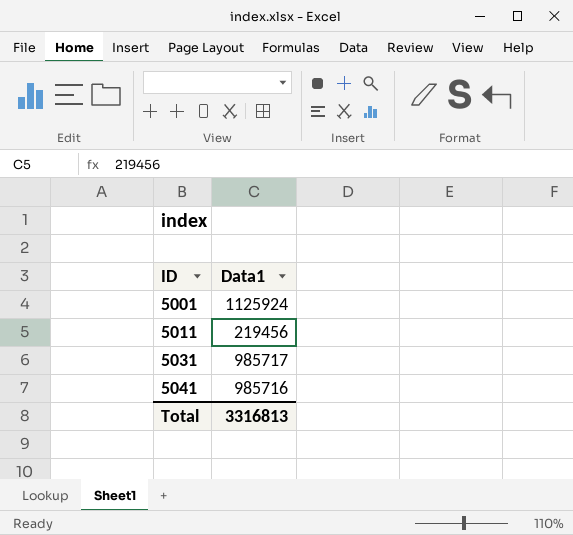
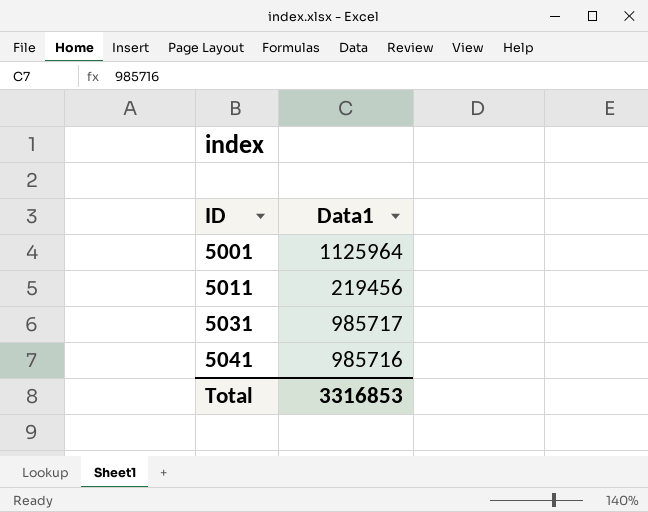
5001 | Data1: 1125924 -> 1125964
Total | Data1: 3316813 -> 3316853

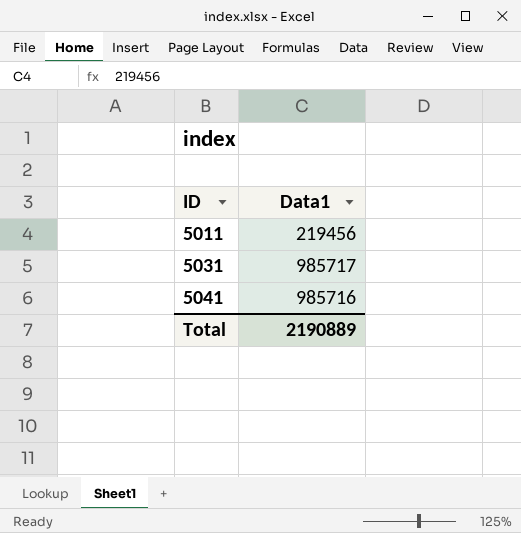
row 5001: 1125964 -> none
Total | Data1: 3316853 -> 2190889

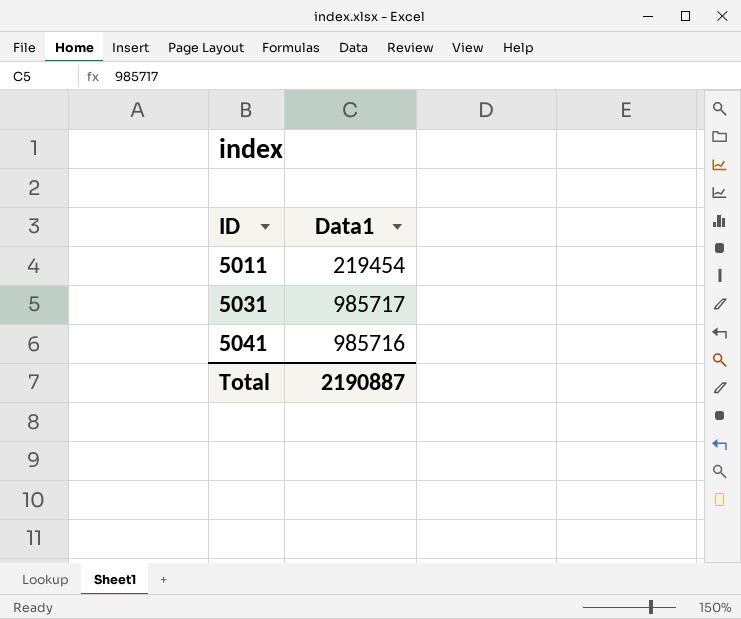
5011 | Data1: 219456 -> 219454
Total | Data1: 2190889 -> 2190887

